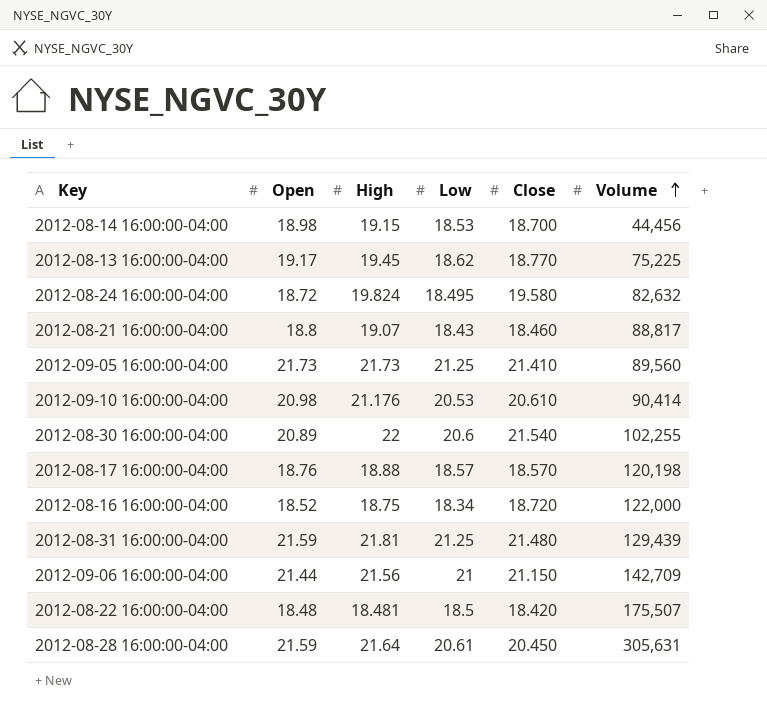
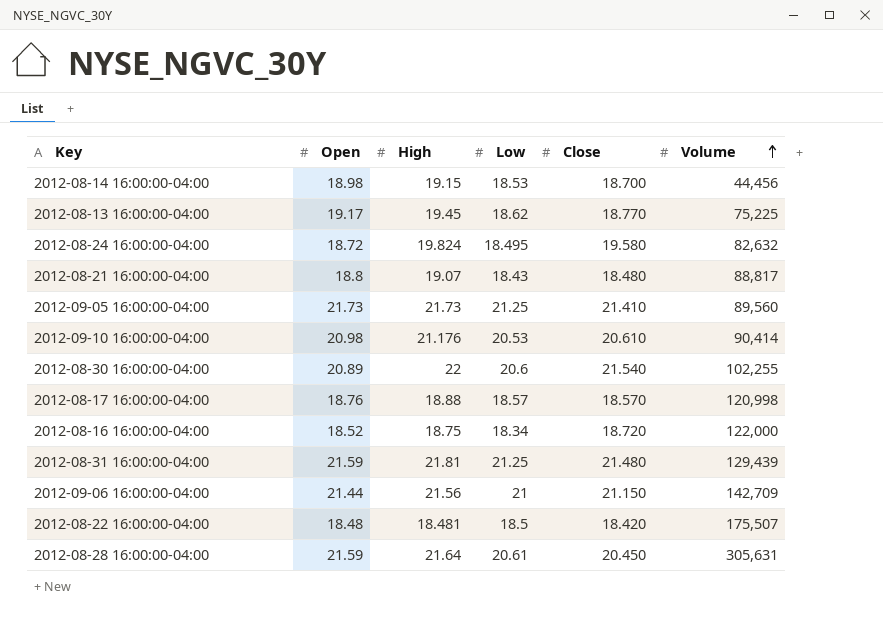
2012-08-21 16:00:00-04:00 | Close: 18.460 -> 18.480
2012-08-17 16:00:00-04:00 | Volume: 120,198 -> 120,998

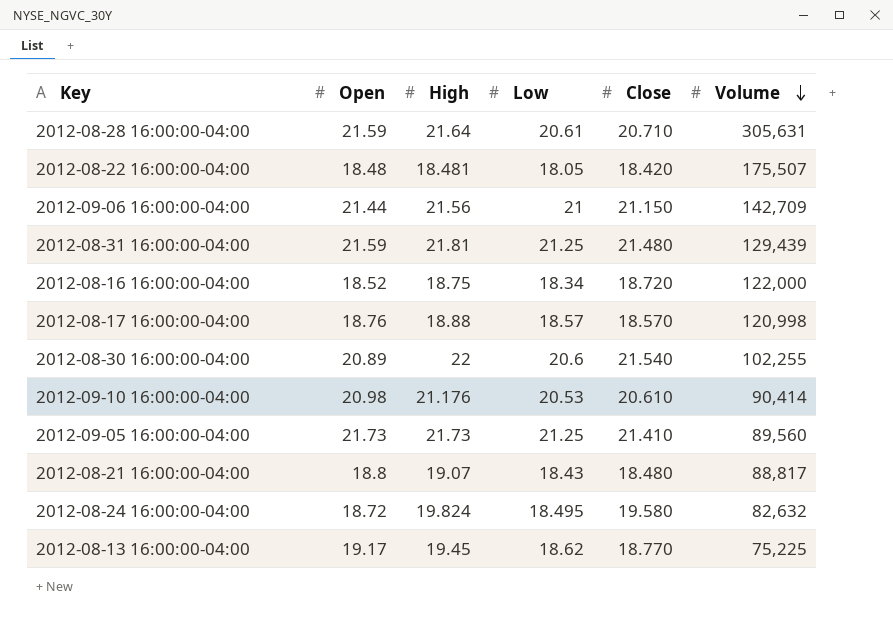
row order: Volume ascending -> Volume descending
row 2012-08-14 16:00:00-04:00: 18.98 | 19.15 | 18.53 | 18.700 | 44,456 -> none
2012-08-28 16:00:00-04:00 | Close: 20.450 -> 20.710
2012-08-22 16:00:00-04:00 | Low: 18.5 -> 18.05

